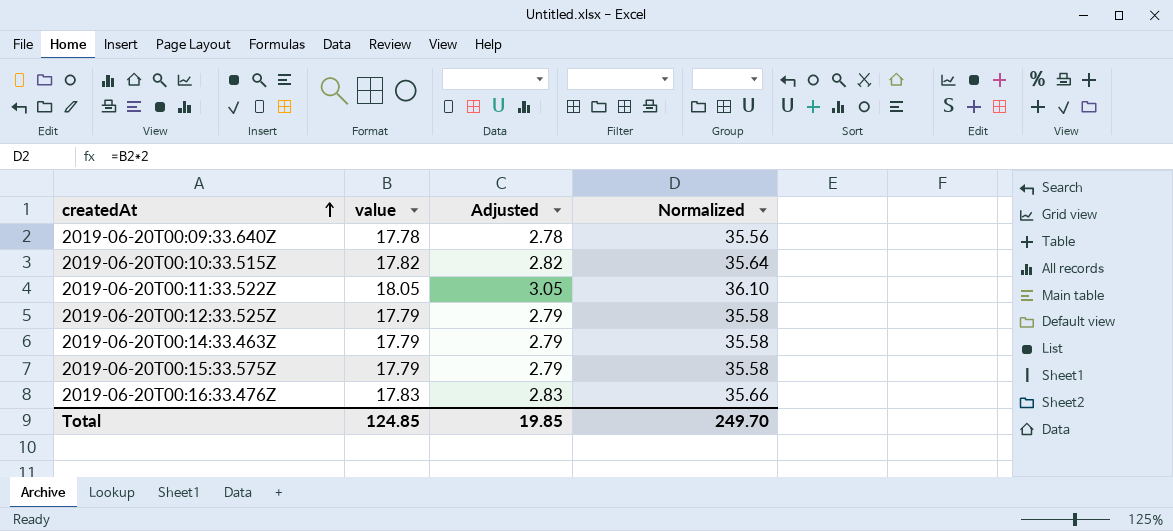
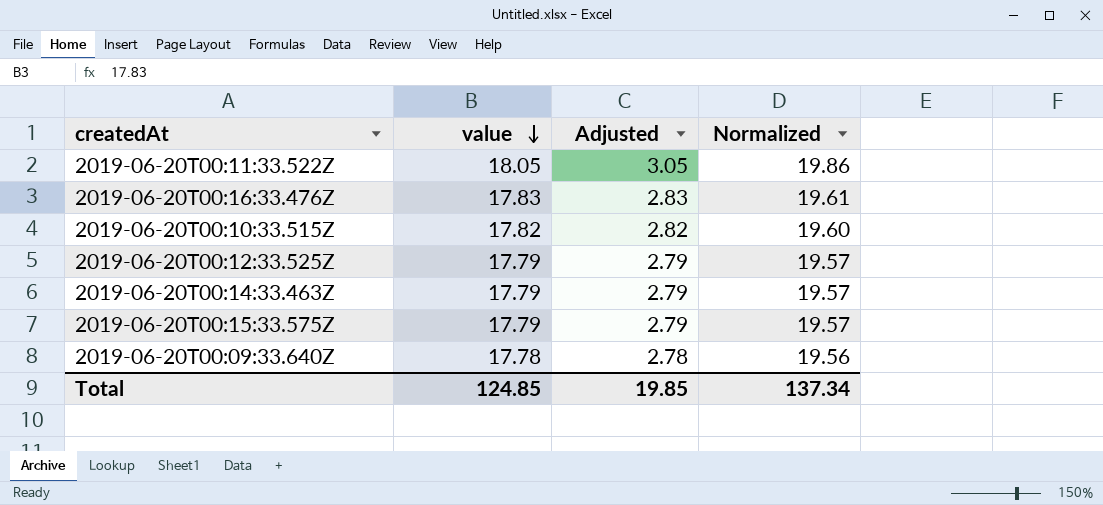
row order: createdAt ascending -> value descending
column Normalized | formula: [value] * 2 -> [value] * 1.1
Total | Normalized: 249.70 -> 137.34

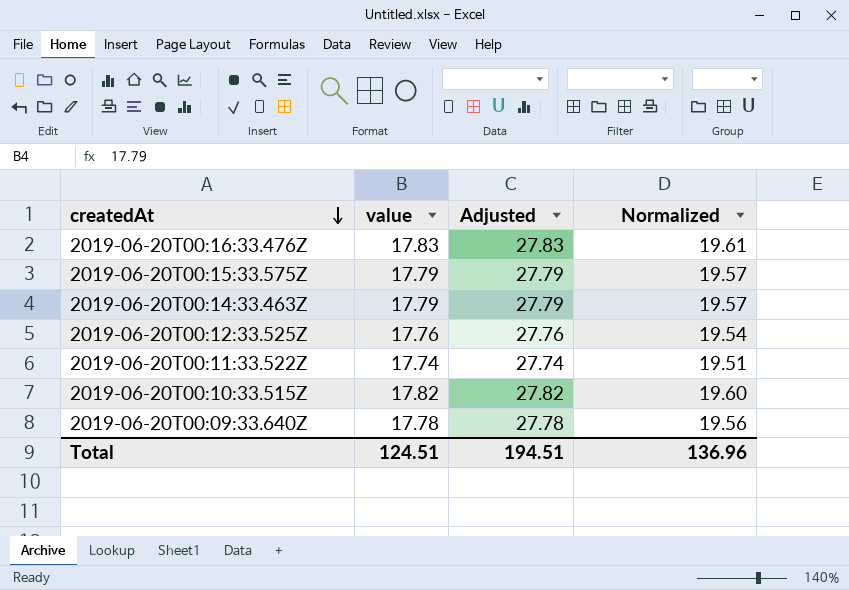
row order: value descending -> createdAt descending
column Adjusted | formula: [value] - 15 -> [value] + 10
2019-06-20T00:12:33.525Z | value: 17.79 -> 17.76
2019-06-20T00:12:33.525Z | Normalized: 19.57 -> 19.54
2019-06-20T00:11:33.522Z | value: 18.05 -> 17.74
2019-06-20T00:11:33.522Z | Normalized: 19.86 -> 19.51
Total | value: 124.85 -> 124.51
Total | Adjusted: 19.85 -> 194.51
Total | Normalized: 137.34 -> 136.96

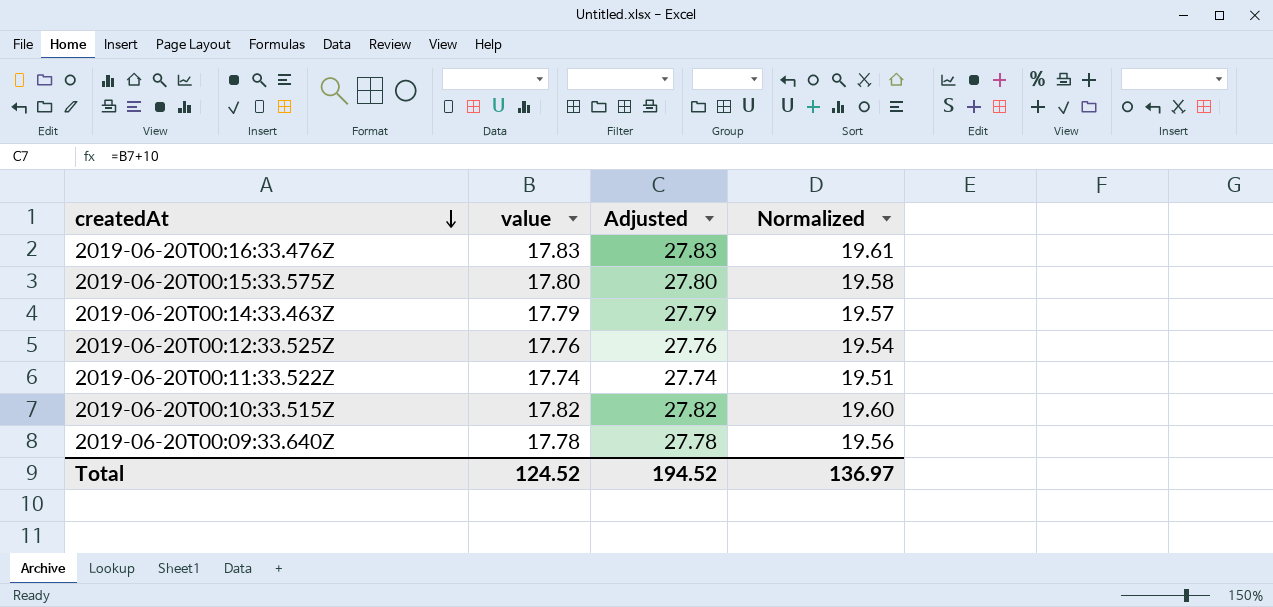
2019-06-20T00:15:33.575Z | value: 17.79 -> 17.80
2019-06-20T00:15:33.575Z | Adjusted: 27.79 -> 27.80
2019-06-20T00:15:33.575Z | Normalized: 19.57 -> 19.58
Total | value: 124.51 -> 124.52
Total | Adjusted: 194.51 -> 194.52
Total | Normalized: 136.96 -> 136.97

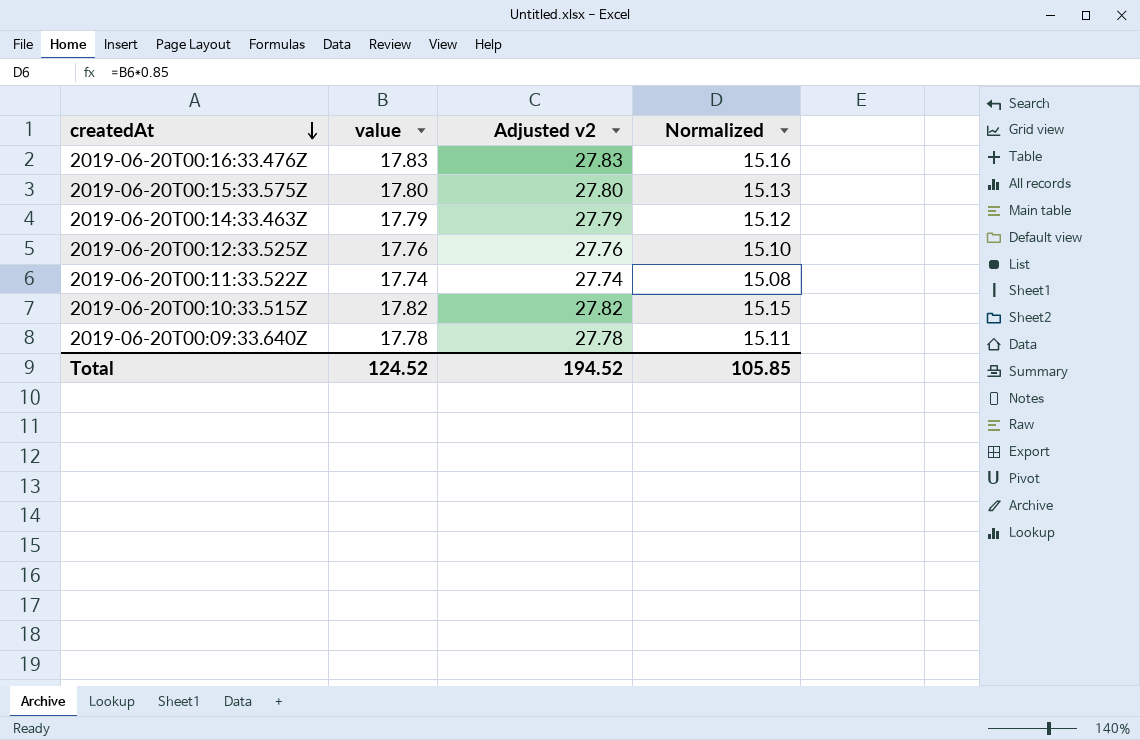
column name: Adjusted -> Adjusted v2
column Normalized | formula: [value] * 1.1 -> [value] * 0.85
Total | Normalized: 136.97 -> 105.85

